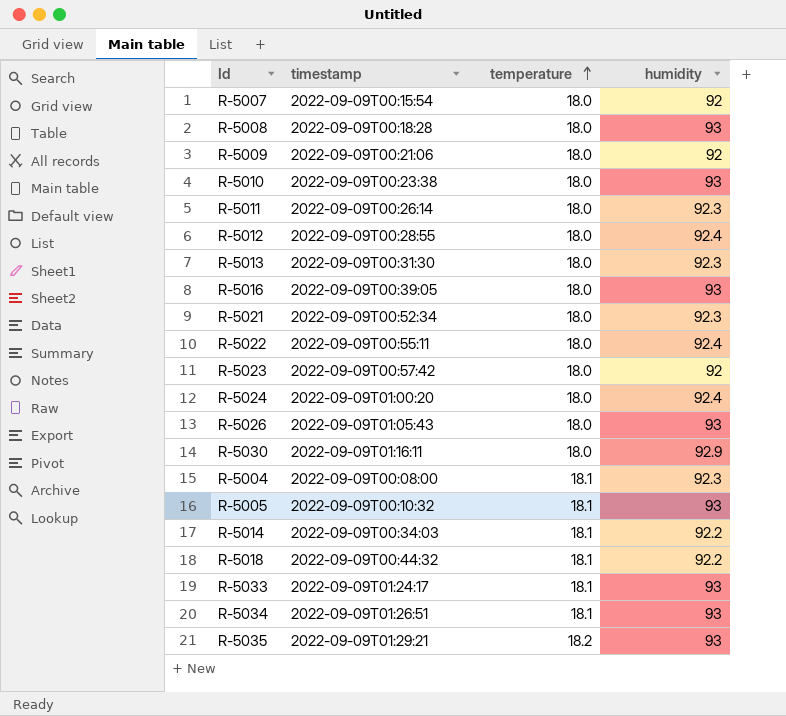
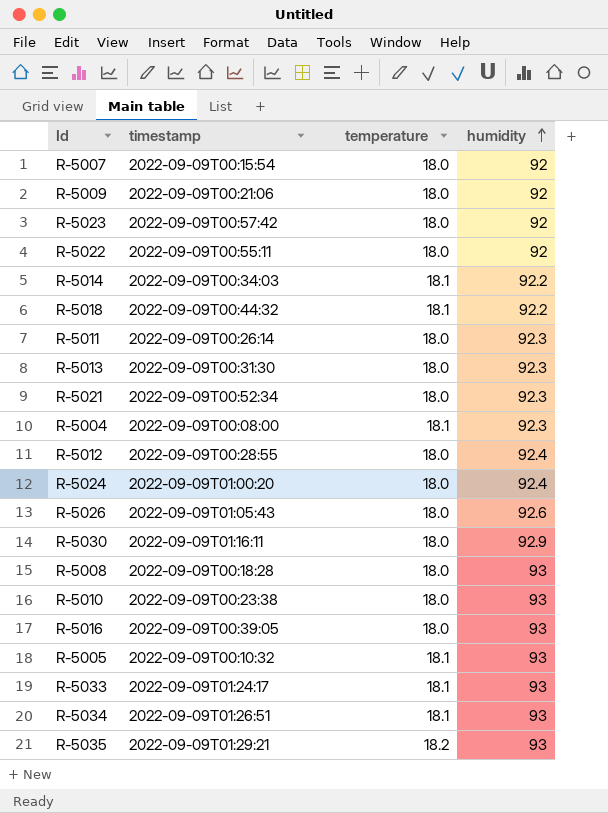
row order: temperature ascending -> humidity ascending
R-5022 | humidity: 92.4 -> 92
R-5026 | humidity: 93 -> 92.6

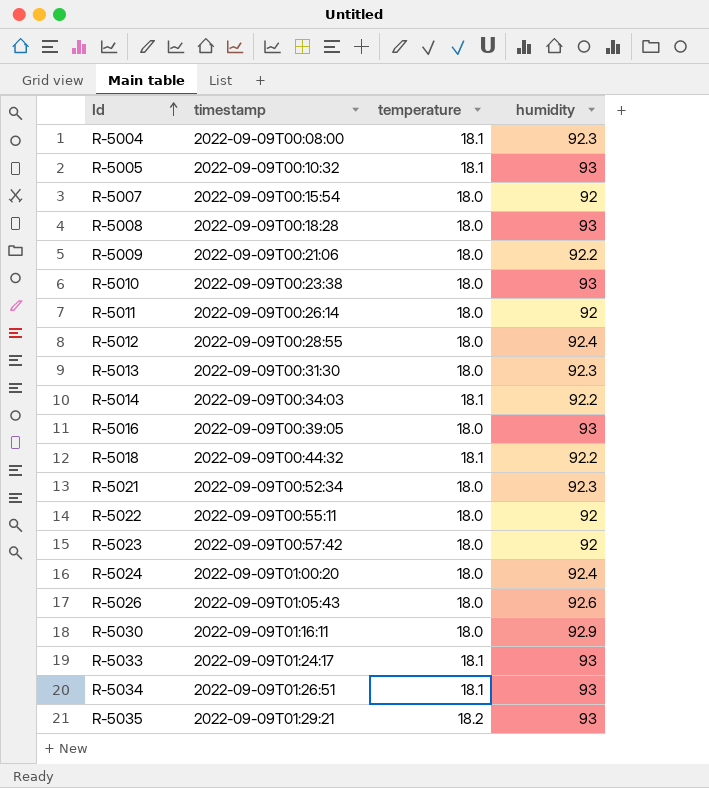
row order: humidity ascending -> Id ascending
R-5009 | humidity: 92 -> 92.2
R-5011 | humidity: 92.3 -> 92

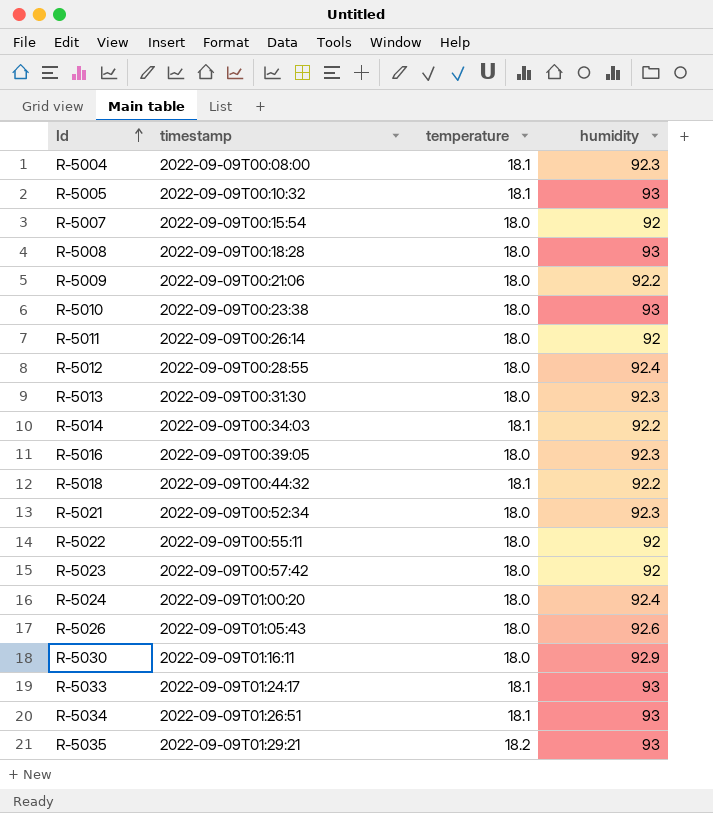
R-5016 | humidity: 93 -> 92.3

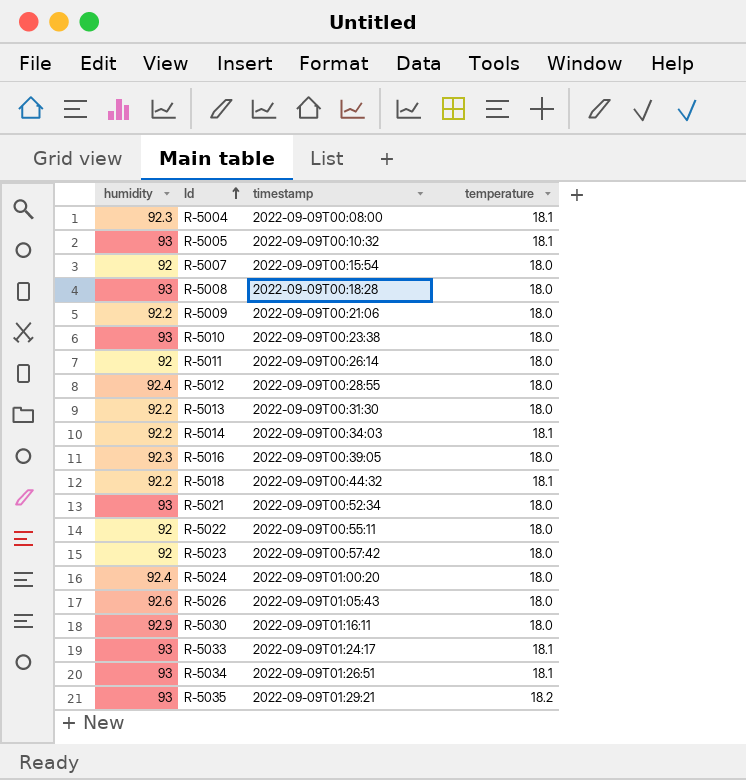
column humidity | position: 4 -> 1
R-5013 | humidity: 92.3 -> 92.2
R-5021 | humidity: 92.3 -> 93

